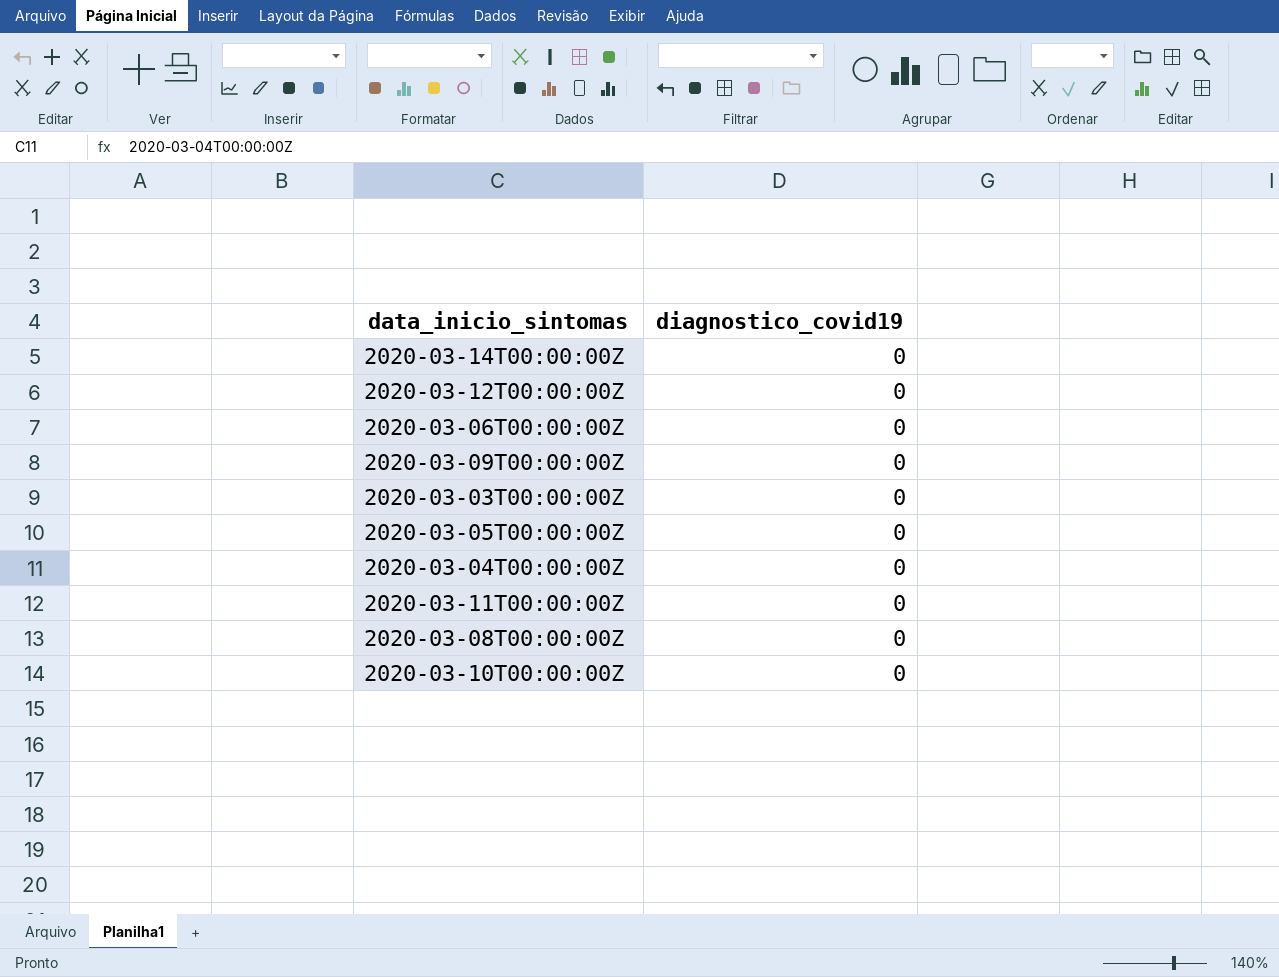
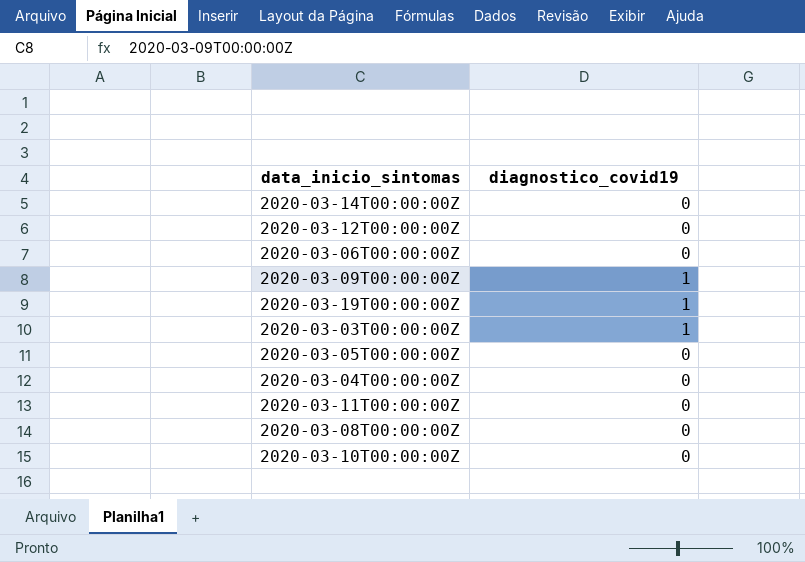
2020-03-09T00:00:00Z | diagnostico_covid19: 0 -> 1
row 2020-03-19T00:00:00Z: none -> 1
2020-03-03T00:00:00Z | diagnostico_covid19: 0 -> 1

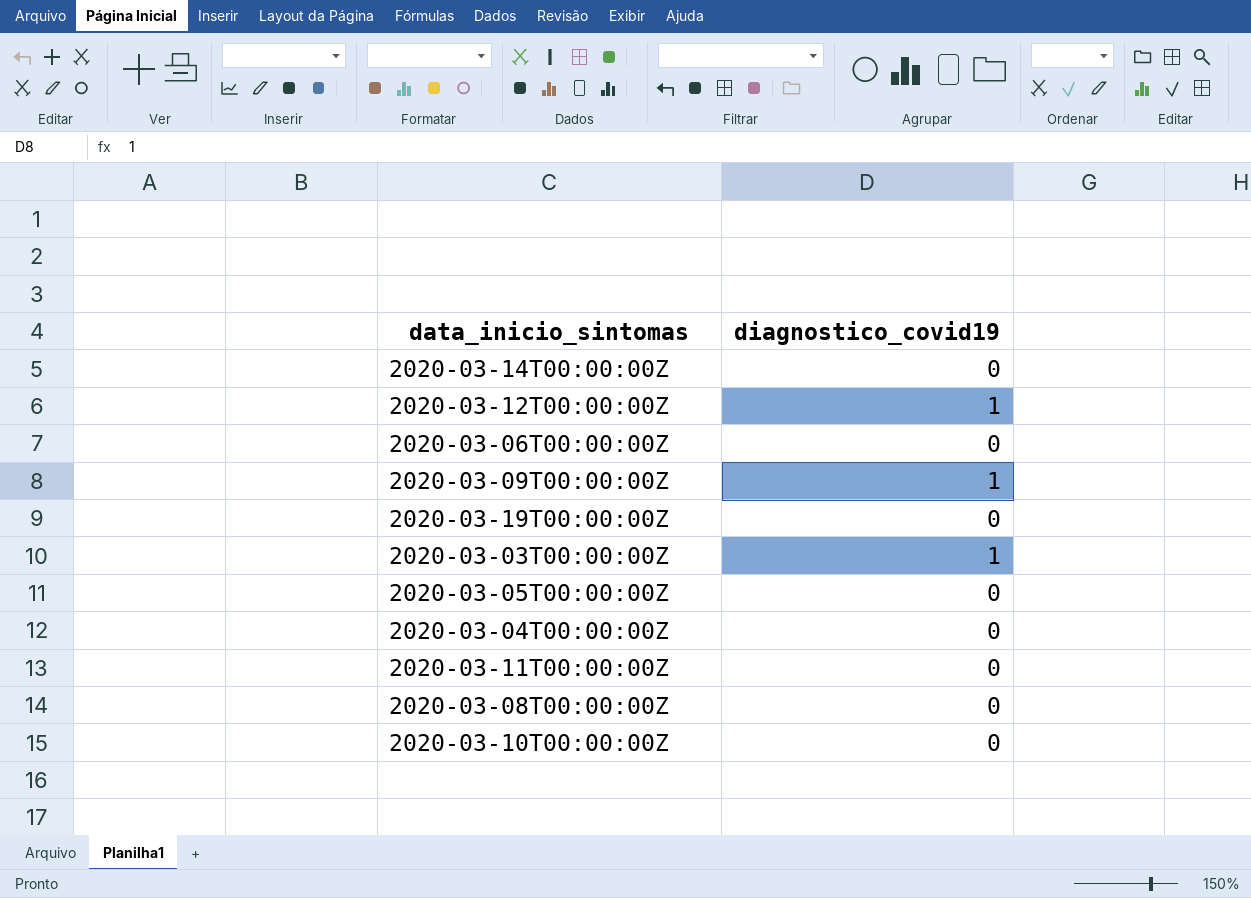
2020-03-12T00:00:00Z | diagnostico_covid19: 0 -> 1
2020-03-19T00:00:00Z | diagnostico_covid19: 1 -> 0

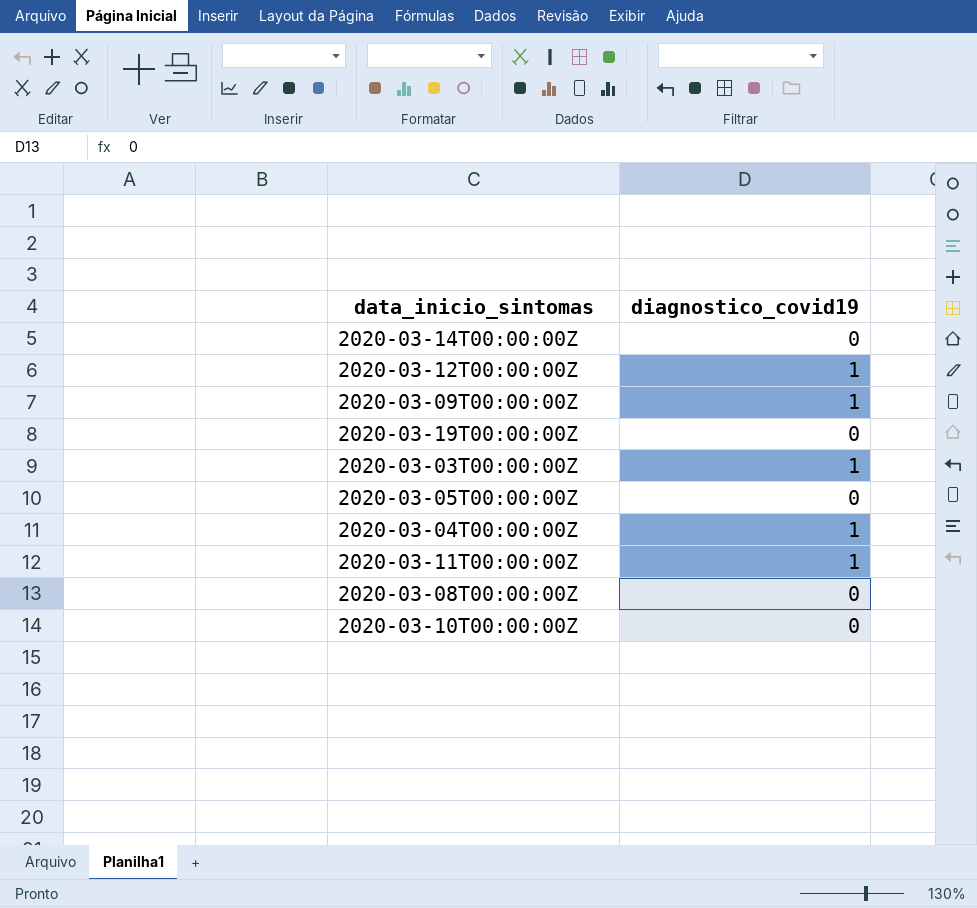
row 2020-03-06T00:00:00Z: 0 -> none
2020-03-04T00:00:00Z | diagnostico_covid19: 0 -> 1
2020-03-11T00:00:00Z | diagnostico_covid19: 0 -> 1

